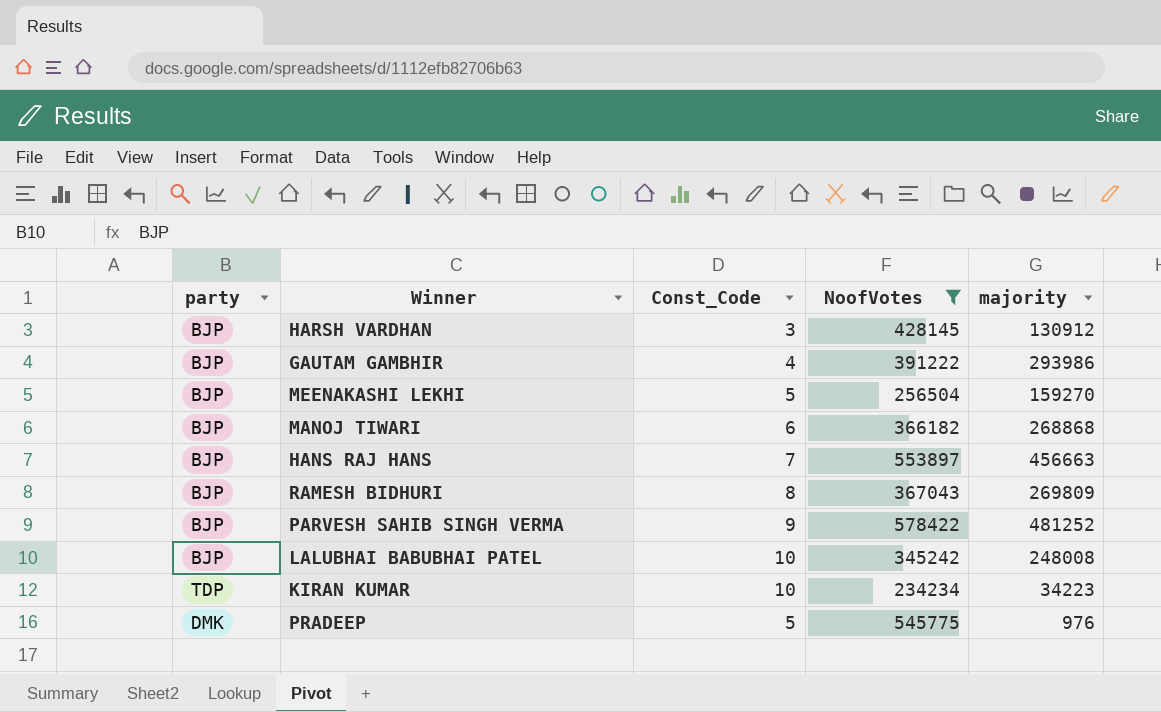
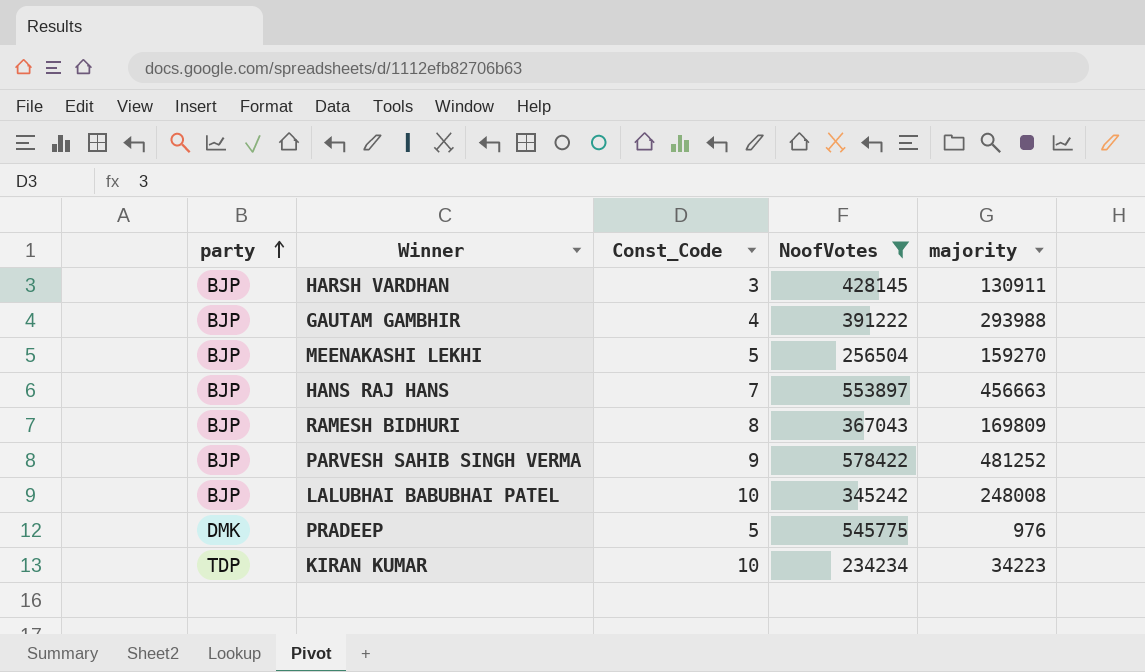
row order: none -> party ascending
row MANOJ TIWARI: BJP | 6 | 366182 | 268868 -> none
HARSH VARDHAN | majority: 130912 -> 130911
GAUTAM GAMBHIR | majority: 293986 -> 293988
RAMESH BIDHURI | majority: 269809 -> 169809

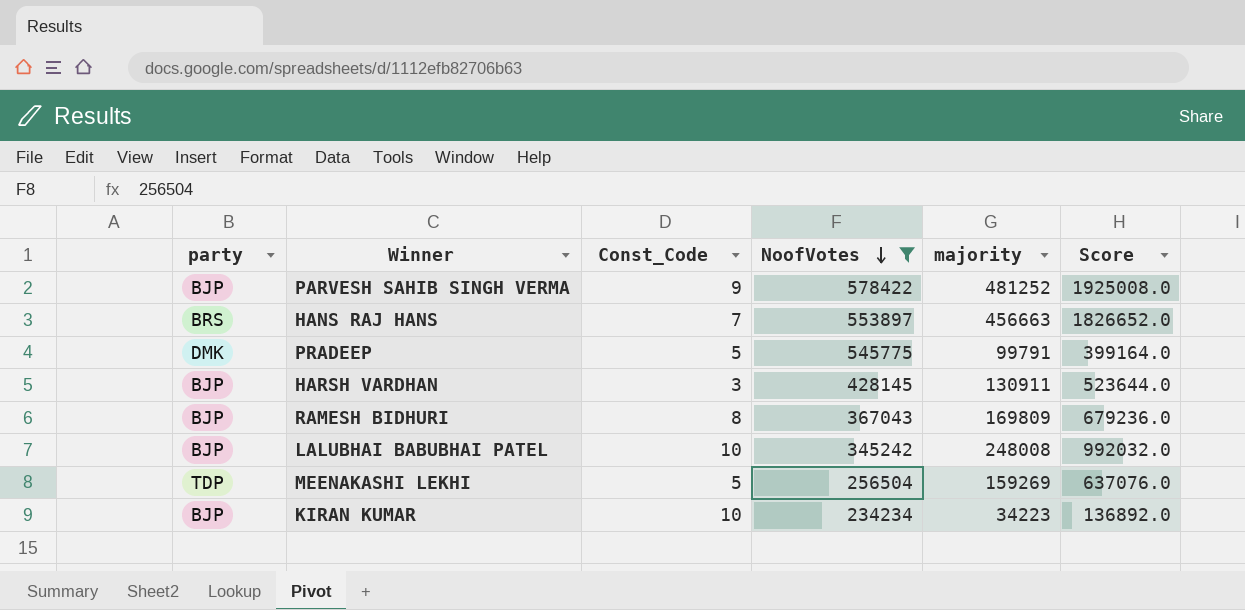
row order: party ascending -> NoofVotes descending
column Score | formula: none -> [majority] * 4
row GAUTAM GAMBHIR: BJP | 4 | 391222 | 293988 -> none
HANS RAJ HANS | party: BJP -> BRS
PRADEEP | majority: 976 -> 99791
MEENAKASHI LEKHI | party: BJP -> TDP
MEENAKASHI LEKHI | majority: 159270 -> 159269
KIRAN KUMAR | party: TDP -> BJP

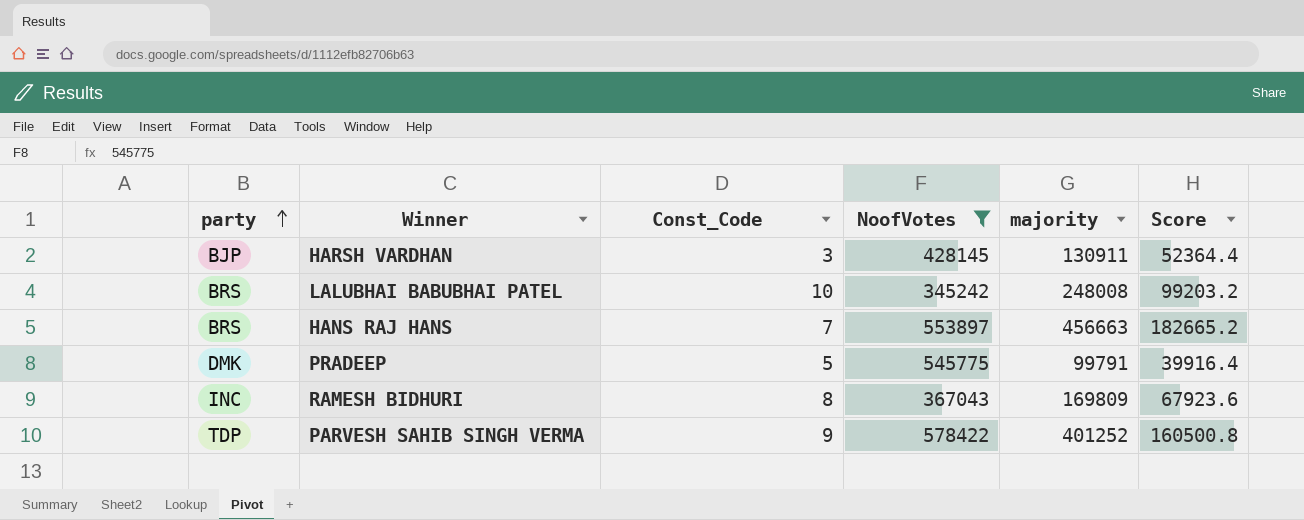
row order: NoofVotes descending -> party ascending
column Score | formula: [majority] * 4 -> [majority] * 0.4
row MEENAKASHI LEKHI: TDP | 5 | 256504 | 159269 | 637076.0 -> none
row KIRAN KUMAR: BJP | 10 | 234234 | 34223 | 136892.0 -> none
LALUBHAI BABUBHAI PATEL | party: BJP -> BRS
RAMESH BIDHURI | party: BJP -> INC
PARVESH SAHIB SINGH VERMA | party: BJP -> TDP
PARVESH SAHIB SINGH VERMA | majority: 481252 -> 401252

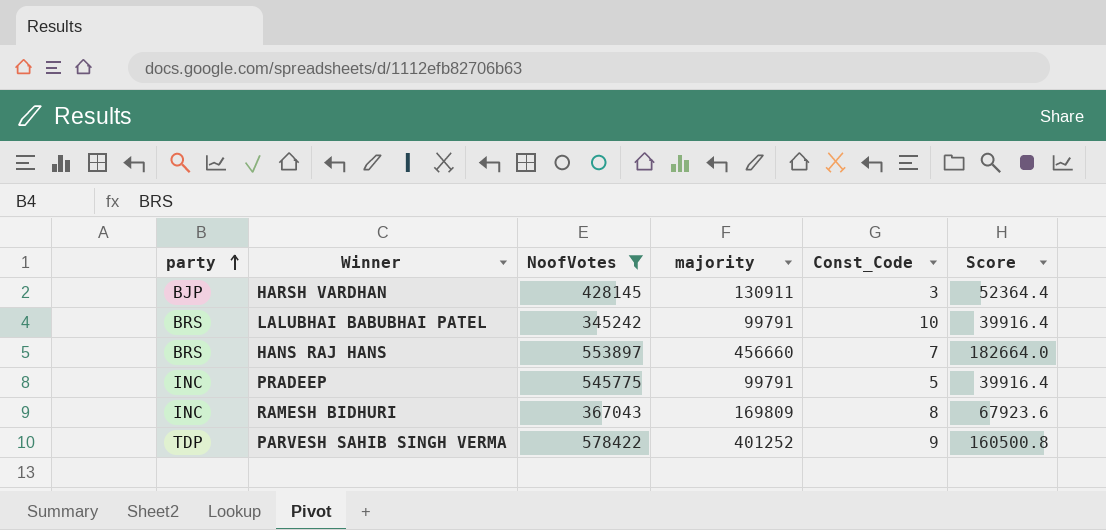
column Const_Code | position: 3 -> 5
LALUBHAI BABUBHAI PATEL | majority: 248008 -> 99791
LALUBHAI BABUBHAI PATEL | Score: 99203.2 -> 39916.4
HANS RAJ HANS | majority: 456663 -> 456660
HANS RAJ HANS | Score: 182665.2 -> 182664.0
PRADEEP | party: DMK -> INC

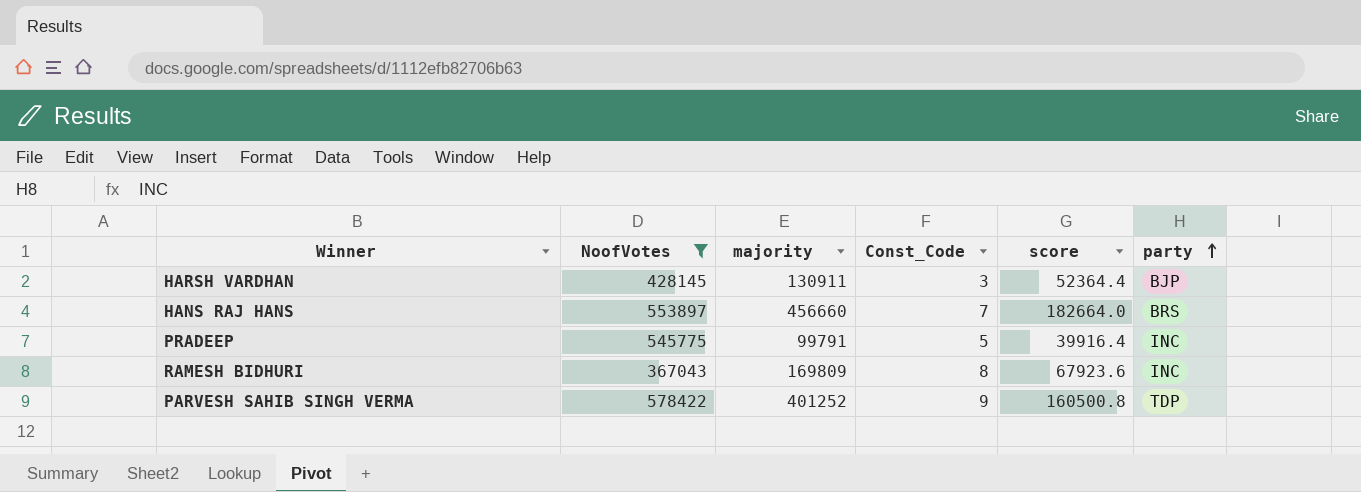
column name: Score -> score
column party | position: 1 -> 6
row LALUBHAI BABUBHAI PATEL: BRS | 345242 | 99791 | 10 | 39916.4 -> none

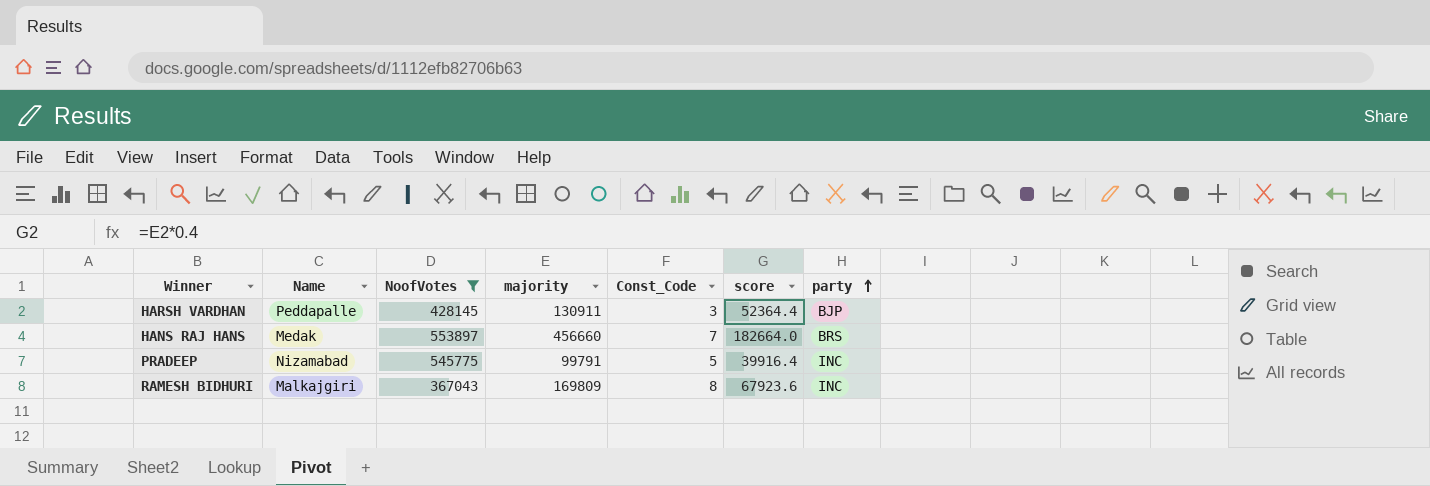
column Name | position: none -> 2
row PARVESH SAHIB SINGH VERMA: 578422 | 401252 | 9 | 160500.8 | TDP -> none

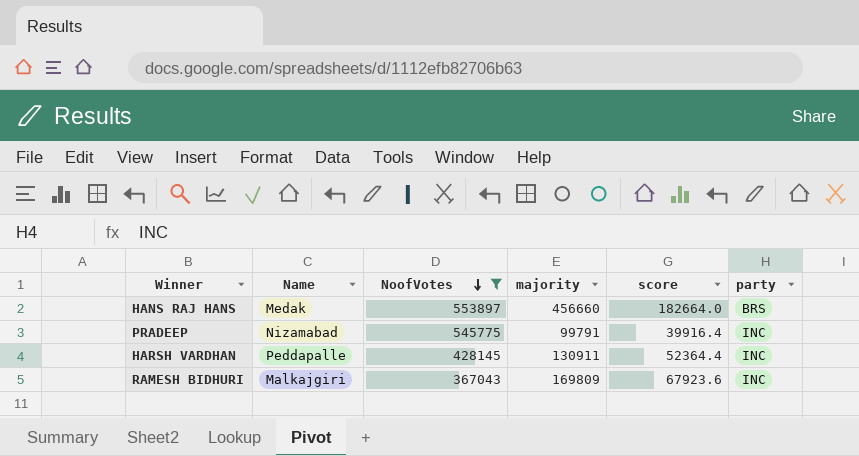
row order: party ascending -> NoofVotes descending
column Const_Code | position: 5 -> none
HARSH VARDHAN | party: BJP -> INC

